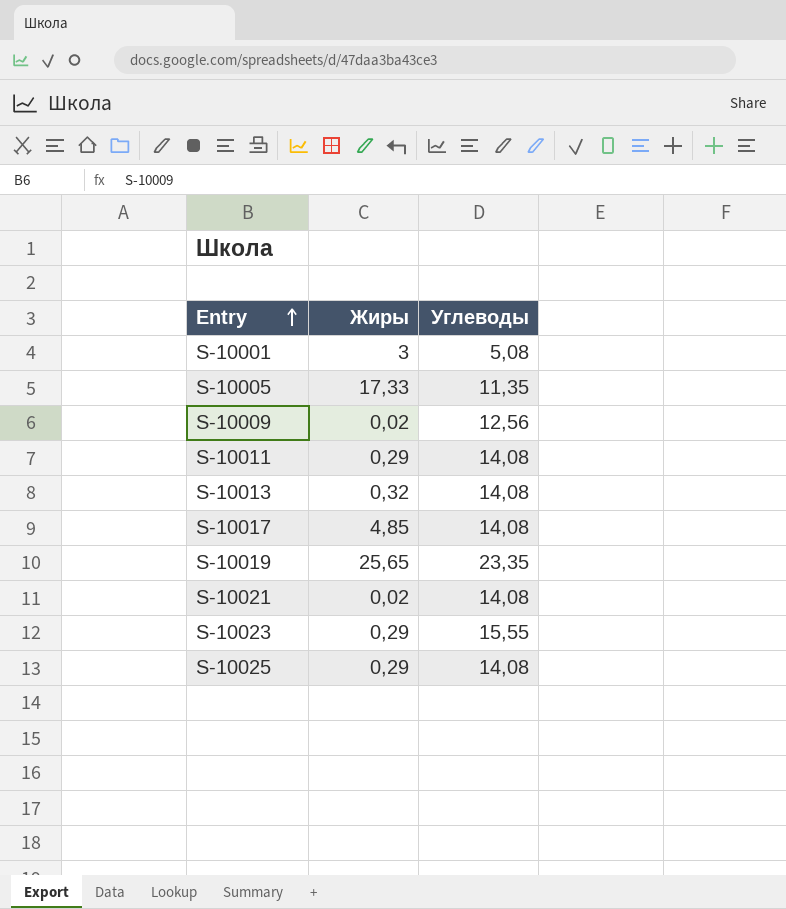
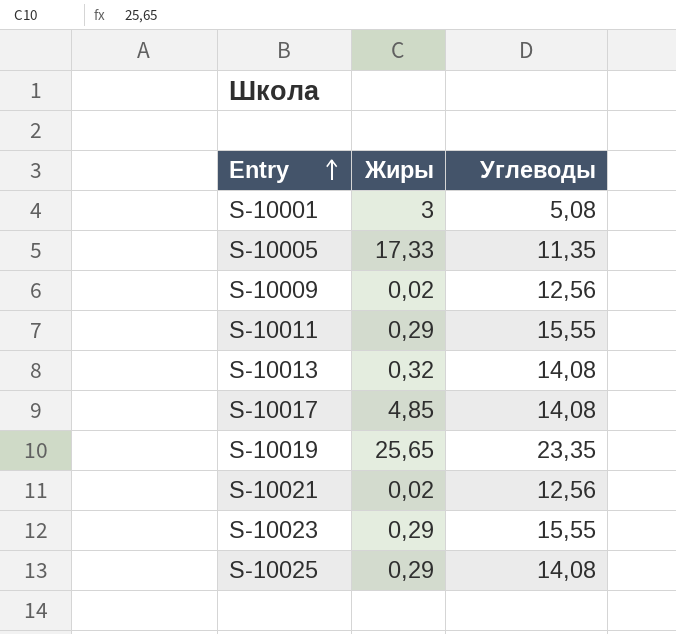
S-10011 | Углеводы: 14,08 -> 15,55
S-10021 | Углеводы: 14,08 -> 12,56

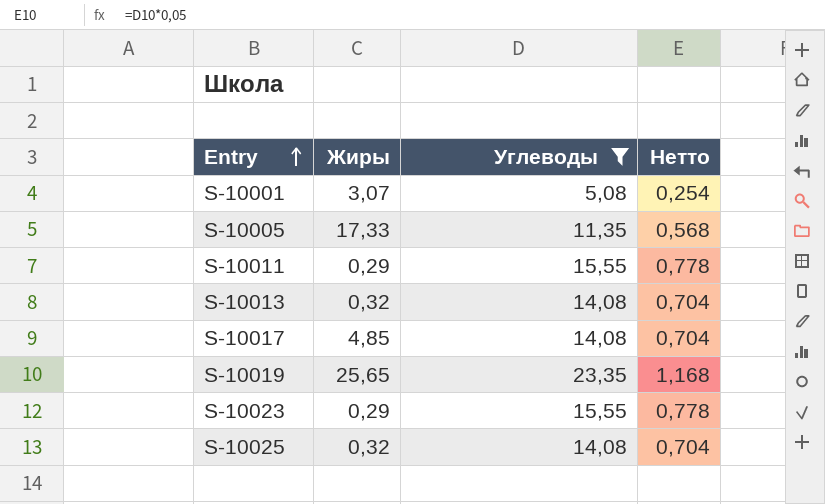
filter: none -> Углеводы != 12,56
column Нетто | formula: none -> [Углеводы] * 0,05
S-10001 | Жиры: 3 -> 3,07
S-10025 | Жиры: 0,29 -> 0,32

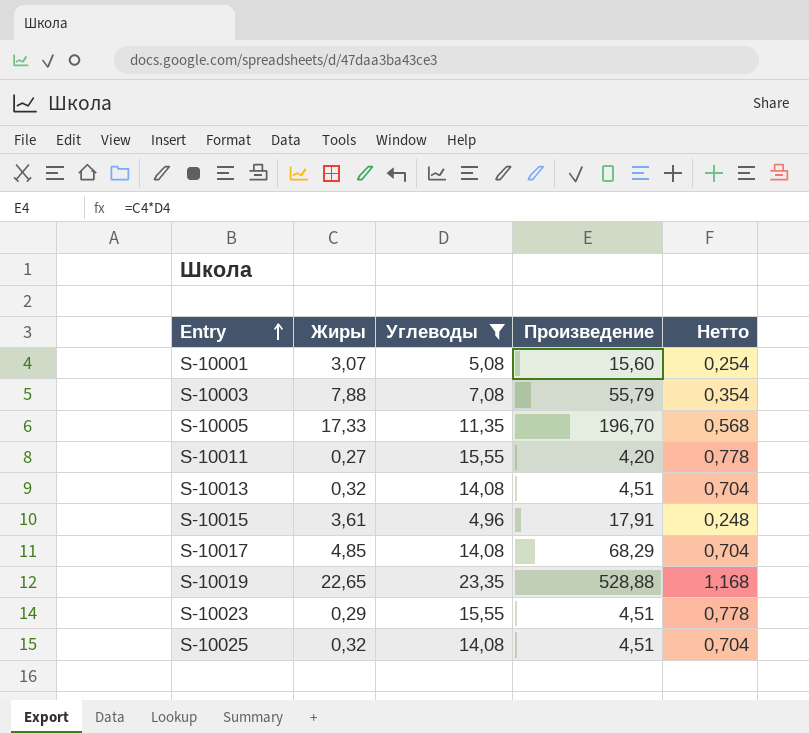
column Произведение | formula: none -> [Жиры] * [Углеводы]
row S-10003: none -> 7,88 | 7,08 | 55,79 | 0,354
S-10011 | Жиры: 0,29 -> 0,27
row S-10015: none -> 3,61 | 4,96 | 17,91 | 0,248
S-10019 | Жиры: 25,65 -> 22,65

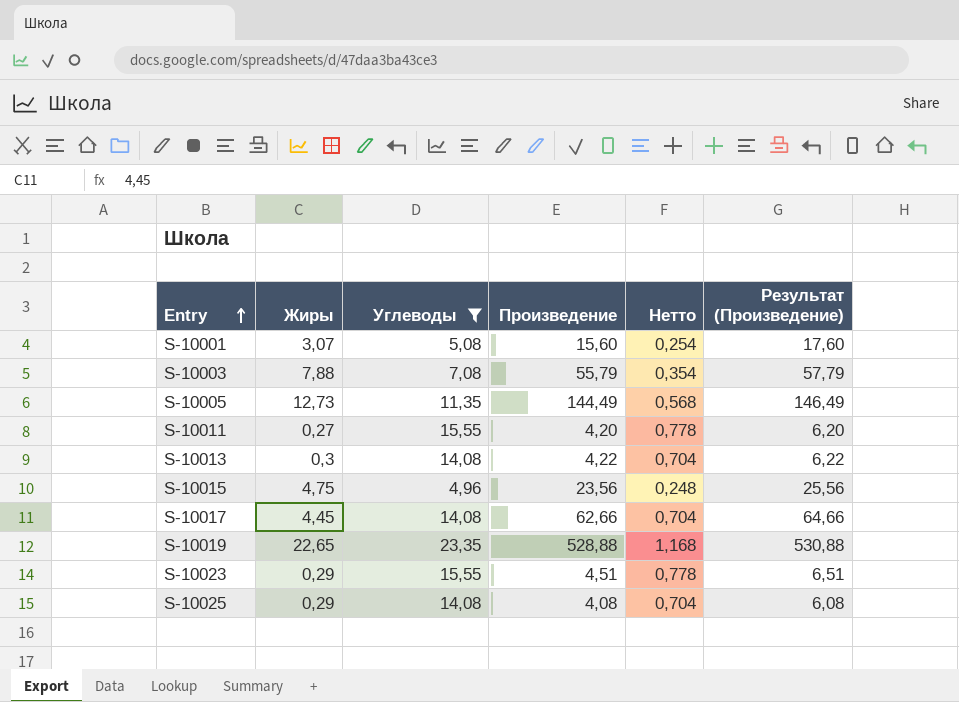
column Результат (Произведение) | formula: none -> [Произведение] + 2
S-10005 | Жиры: 17,33 -> 12,73
S-10005 | Произведение: 196,70 -> 144,49
S-10013 | Жиры: 0,32 -> 0,3
S-10013 | Произведение: 4,51 -> 4,22
S-10015 | Жиры: 3,61 -> 4,75
S-10015 | Произведение: 17,91 -> 23,56
S-10017 | Жиры: 4,85 -> 4,45
S-10017 | Произведение: 68,29 -> 62,66
S-10025 | Жиры: 0,32 -> 0,29
S-10025 | Произведение: 4,51 -> 4,08

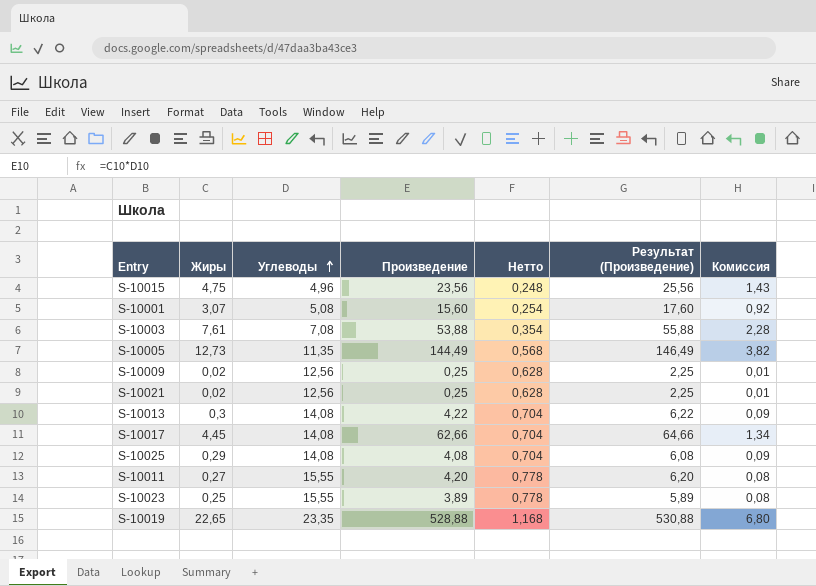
filter: Углеводы != 12,56 -> none
row order: Entry ascending -> Углеводы ascending
column Комиссия | formula: none -> [Жиры] * 0,3
S-10003 | Жиры: 7,88 -> 7,61
S-10003 | Произведение: 55,79 -> 53,88
S-10003 | Результат (Произведение): 57,79 -> 55,88
S-10023 | Жиры: 0,29 -> 0,25
S-10023 | Произведение: 4,51 -> 3,89
S-10023 | Результат (Произведение): 6,51 -> 5,89

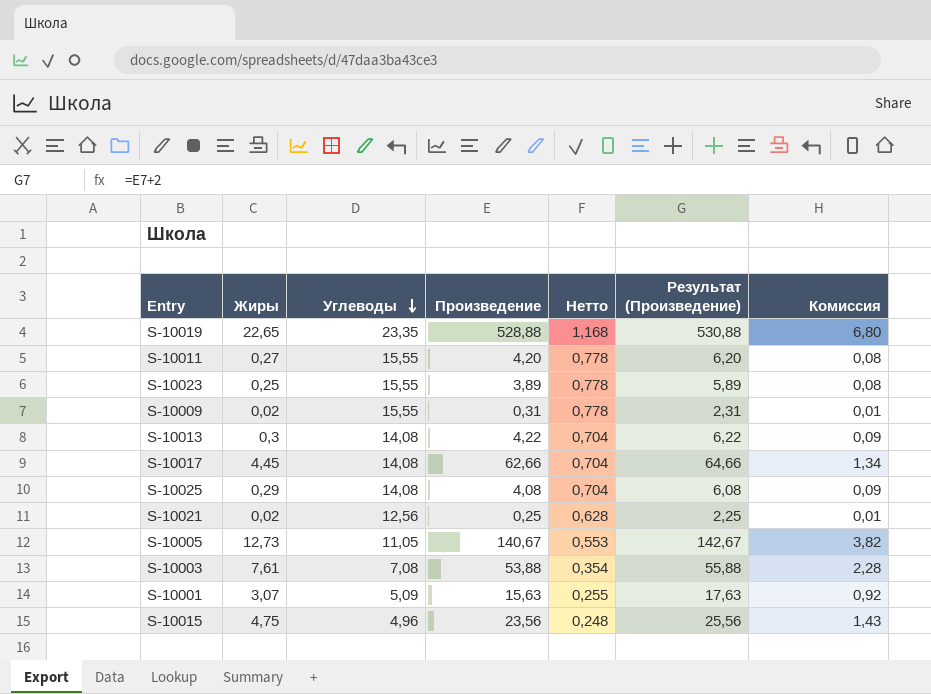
row order: Углеводы ascending -> Углеводы descending
S-10009 | Углеводы: 12,56 -> 15,55
S-10009 | Произведение: 0,25 -> 0,31
S-10009 | Нетто: 0,628 -> 0,778
S-10009 | Результат (Произведение): 2,25 -> 2,31
S-10005 | Углеводы: 11,35 -> 11,05
S-10005 | Произведение: 144,49 -> 140,67
S-10005 | Нетто: 0,568 -> 0,553
S-10005 | Результат (Произведение): 146,49 -> 142,67
S-10001 | Углеводы: 5,08 -> 5,09
S-10001 | Произведение: 15,60 -> 15,63
S-10001 | Нетто: 0,254 -> 0,255
S-10001 | Результат (Произведение): 17,60 -> 17,63

